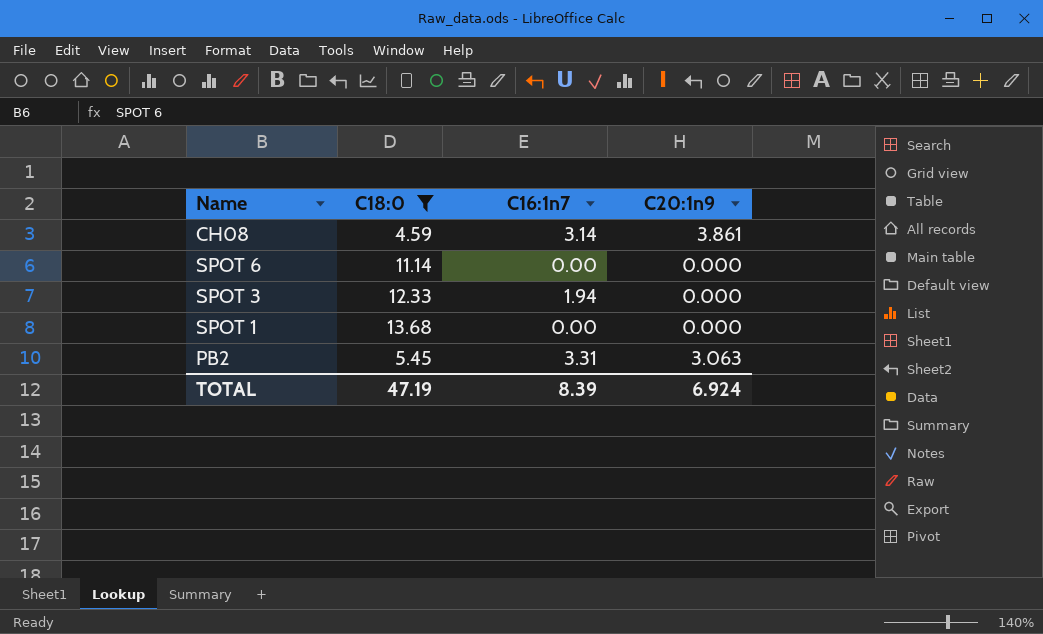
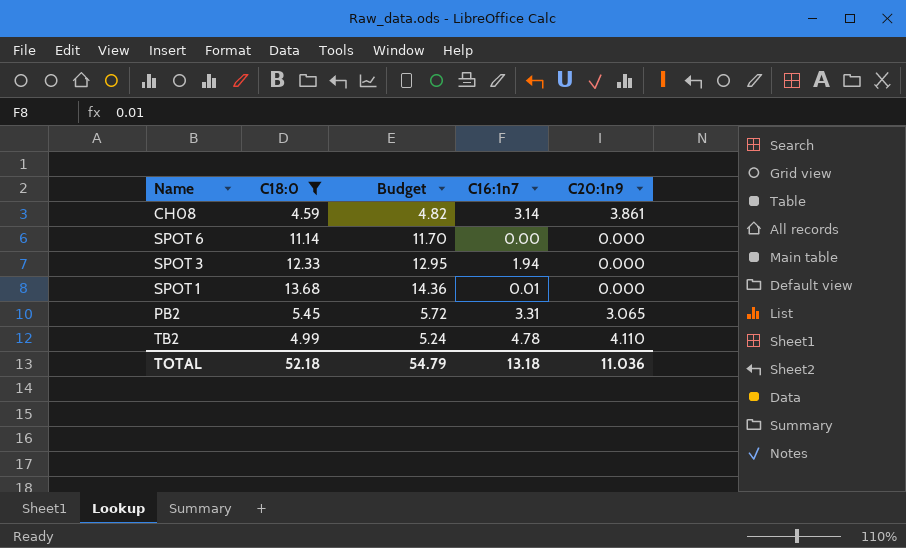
column Budget | formula: none -> [C18:0] * 1.05
SPOT 1 | C16:1n7: 0.00 -> 0.01
PB2 | C20:1n9: 3.063 -> 3.065
row TB2: none -> 4.99 | 5.24 | 4.78 | 4.110
TOTAL | C18:0: 47.19 -> 52.18
TOTAL | C16:1n7: 8.39 -> 13.18
TOTAL | C20:1n9: 6.924 -> 11.036

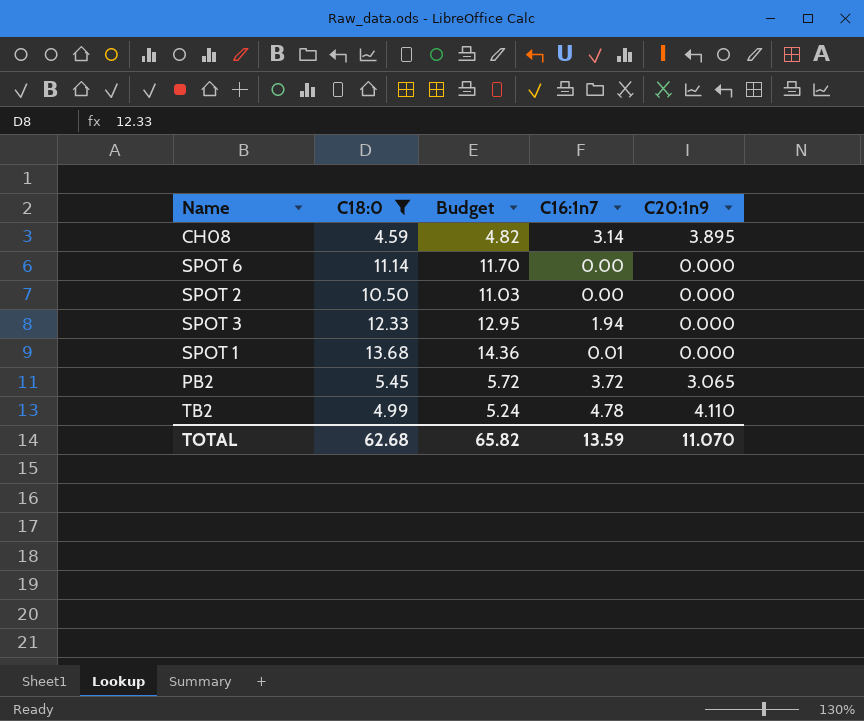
CH08 | C20:1n9: 3.861 -> 3.895
row SPOT 2: none -> 10.50 | 11.03 | 0.00 | 0.000
PB2 | C16:1n7: 3.31 -> 3.72
TOTAL | C18:0: 52.18 -> 62.68
TOTAL | Budget: 54.79 -> 65.82
TOTAL | C16:1n7: 13.18 -> 13.59
TOTAL | C20:1n9: 11.036 -> 11.070

